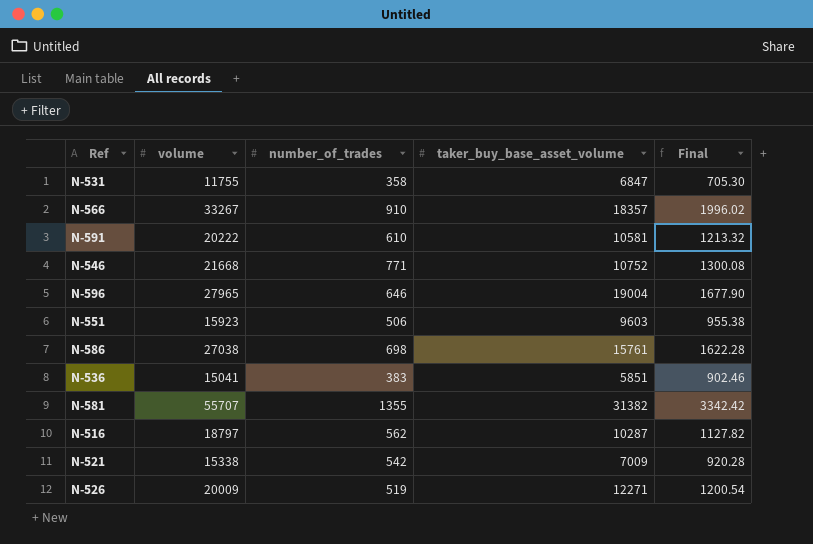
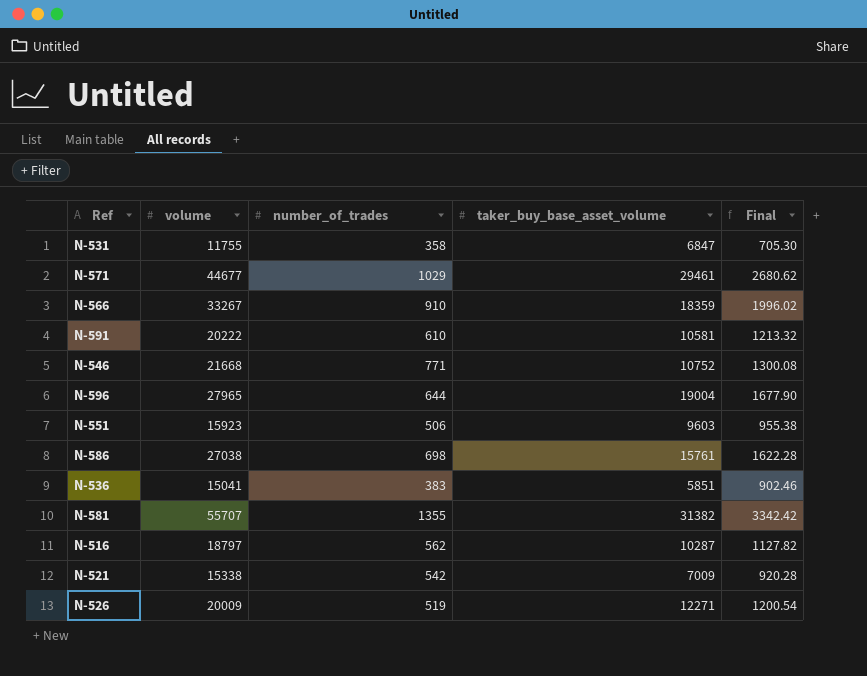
row N-571: none -> 44677 | 1029 | 29461 | 2680.62
N-566 | taker_buy_base_asset_volume: 18357 -> 18359
N-596 | number_of_trades: 646 -> 644

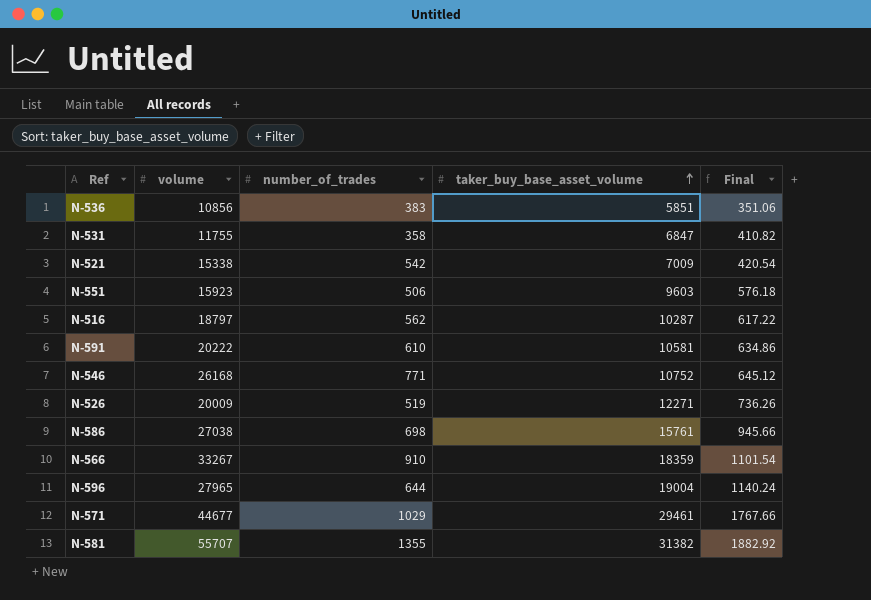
row order: none -> taker_buy_base_asset_volume ascending
column Final | formula: [volume] * 0.06 -> [taker_buy_base_asset_volume] * 0.06
N-536 | volume: 15041 -> 10856
N-546 | volume: 21668 -> 26168

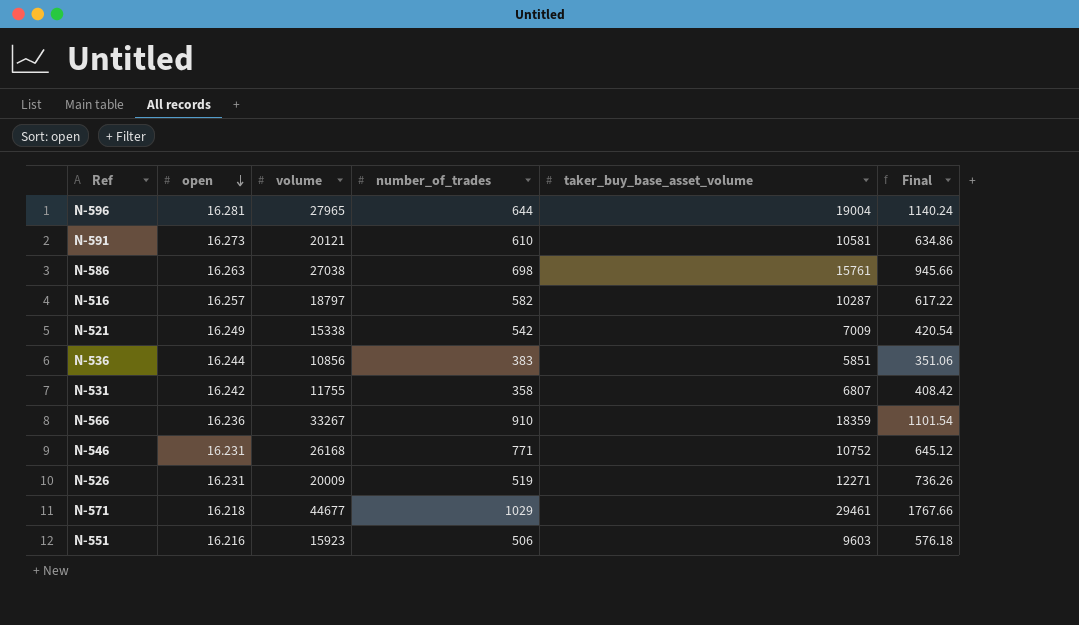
row order: taker_buy_base_asset_volume ascending -> open descending
column open | position: none -> 2
row N-581: 55707 | 1355 | 31382 | 1882.92 -> none
N-591 | volume: 20222 -> 20121
N-516 | number_of_trades: 562 -> 582
N-531 | taker_buy_base_asset_volume: 6847 -> 6807
N-531 | Final: 410.82 -> 408.42

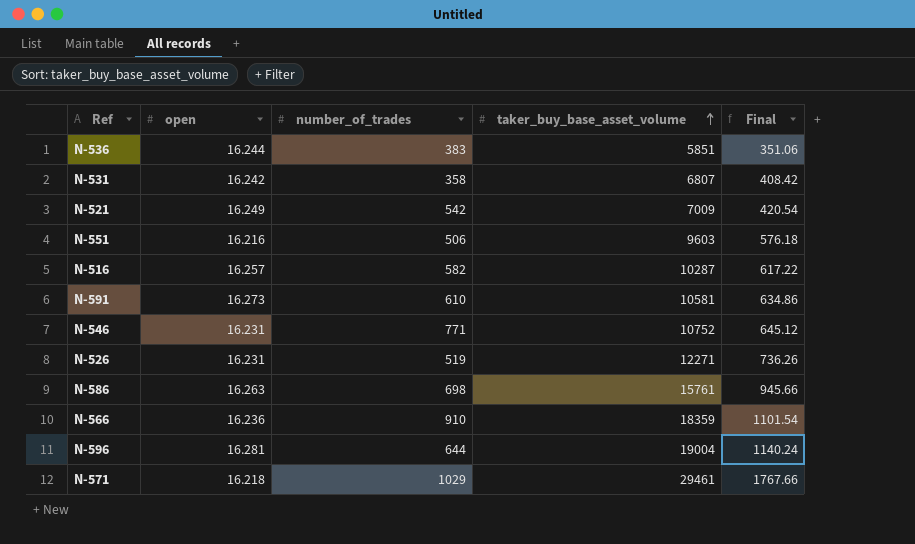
row order: open descending -> taker_buy_base_asset_volume ascending
column volume | position: 3 -> none

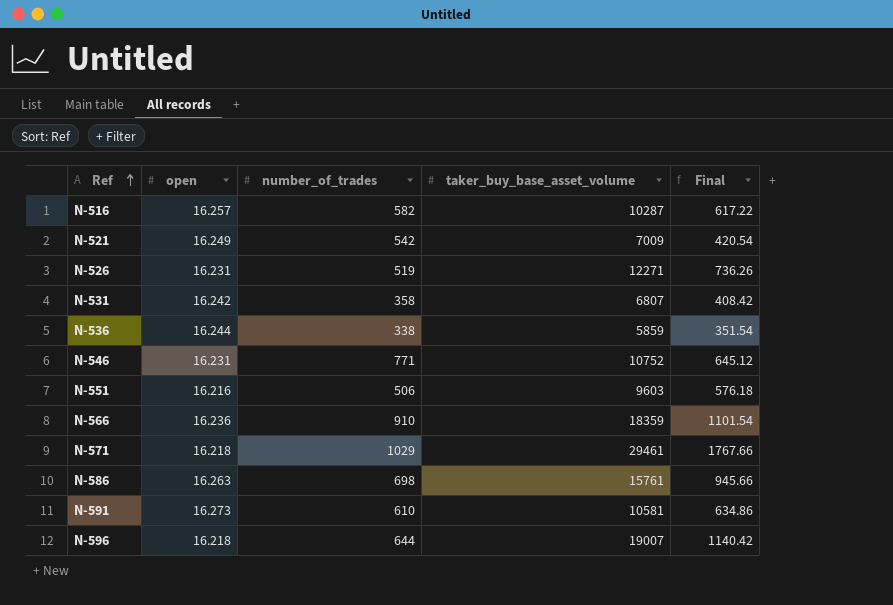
row order: taker_buy_base_asset_volume ascending -> Ref ascending
N-536 | number_of_trades: 383 -> 338
N-536 | taker_buy_base_asset_volume: 5851 -> 5859
N-536 | Final: 351.06 -> 351.54
N-596 | open: 16.281 -> 16.218
N-596 | taker_buy_base_asset_volume: 19004 -> 19007
N-596 | Final: 1140.24 -> 1140.42

